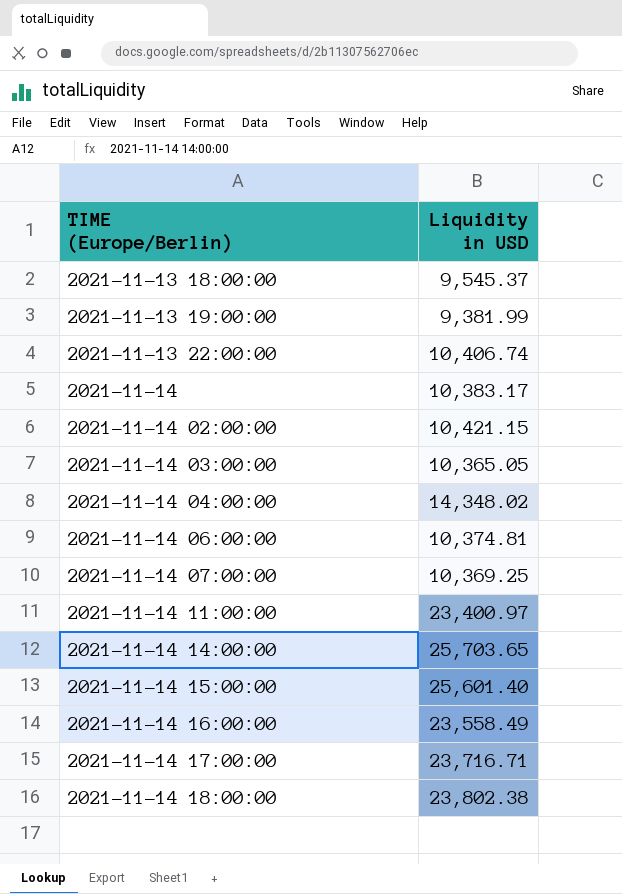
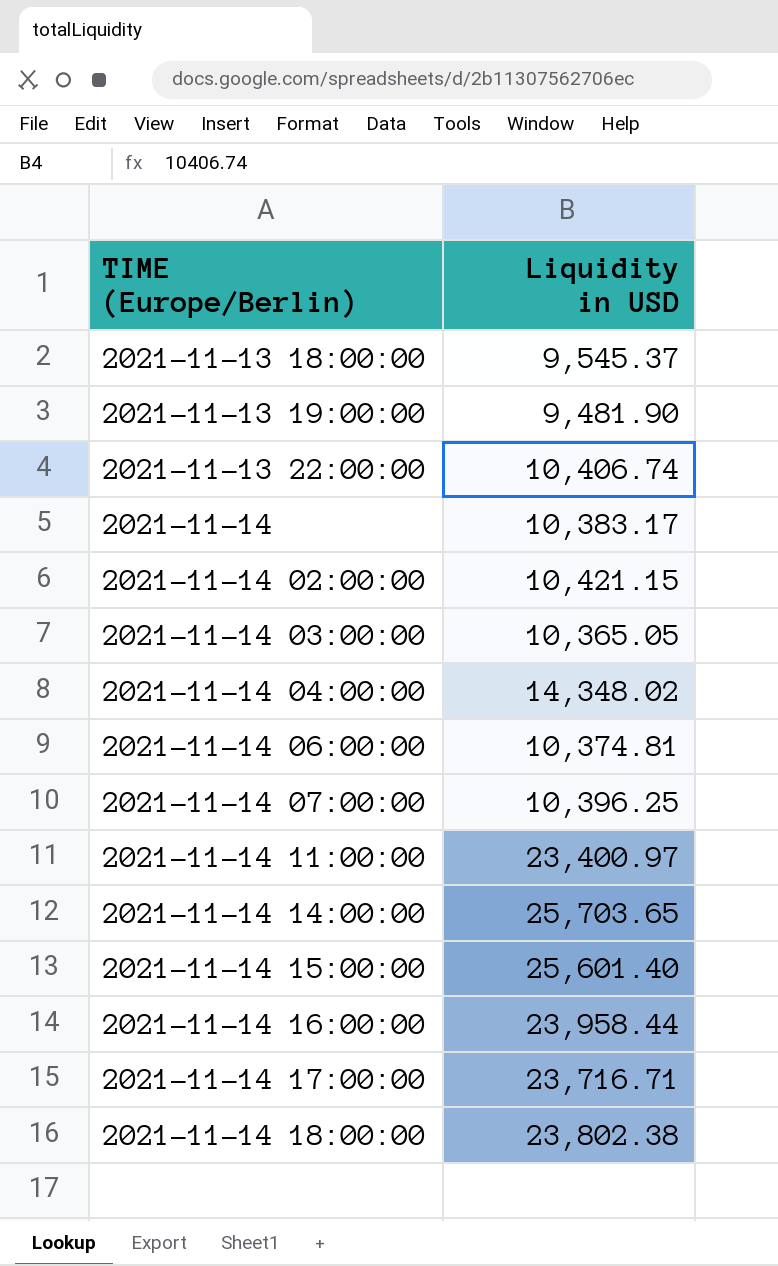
2021-11-13 19:00:00 | Liquidity in USD: 9,381.99 -> 9,481.90
2021-11-14 07:00:00 | Liquidity in USD: 10,369.25 -> 10,396.25
2021-11-14 16:00:00 | Liquidity in USD: 23,558.49 -> 23,958.44

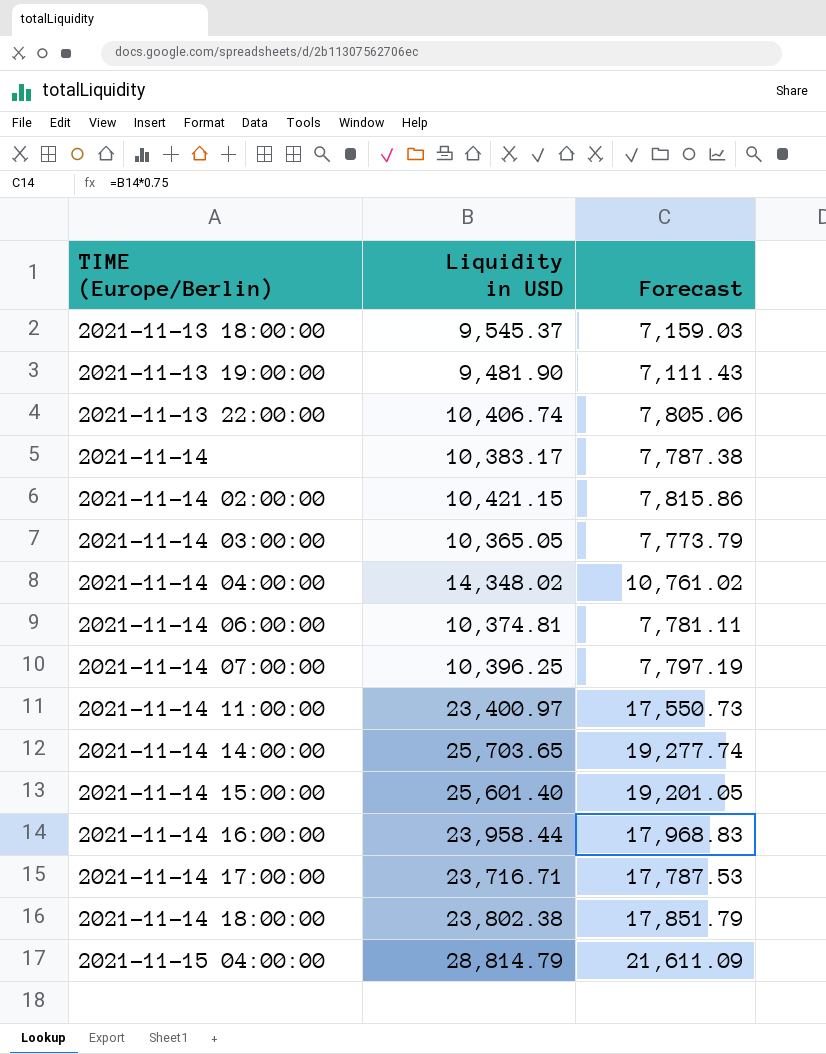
column Forecast | formula: none -> [Liquidity in USD] * 0.75
row 2021-11-15 04:00:00: none -> 28,814.79 | 21,611.09

